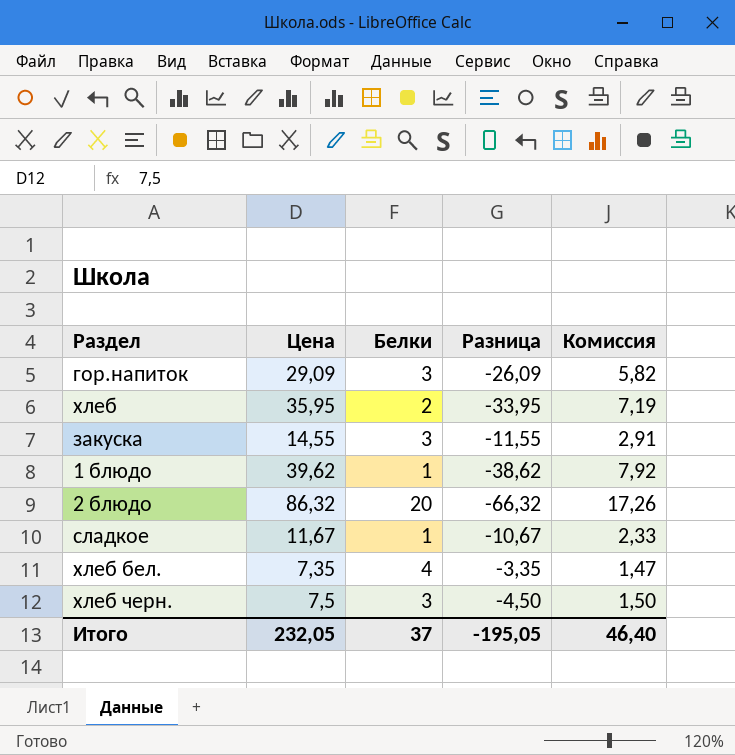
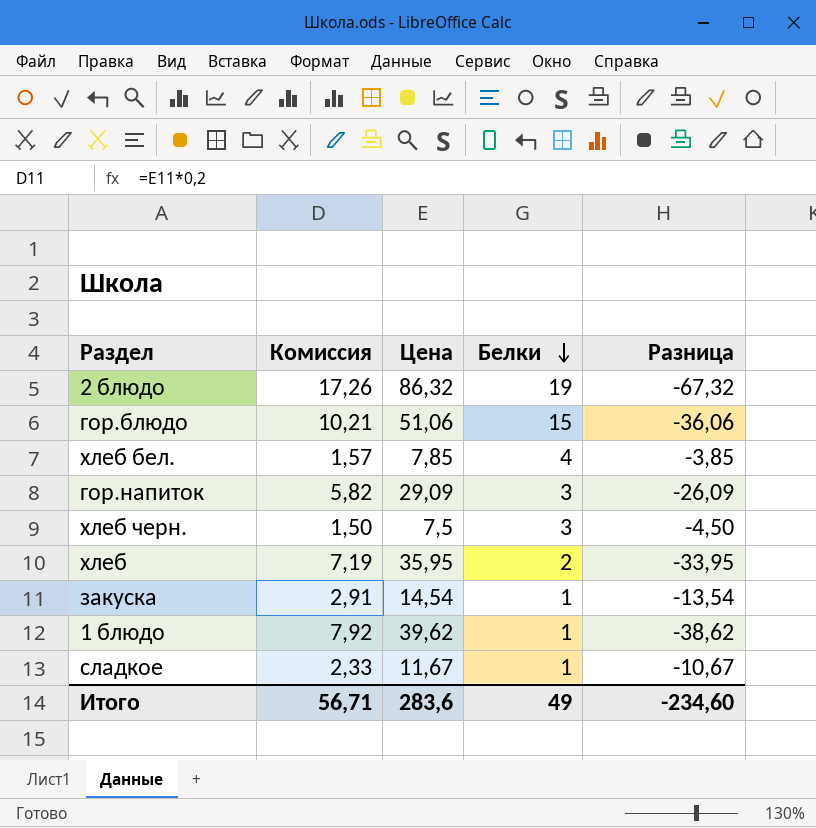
row order: none -> Белки descending
column Комиссия | position: 5 -> 2
2 блюдо | Белки: 20 -> 19
2 блюдо | Разница: -66,32 -> -67,32
row гор.блюдо: none -> 10,21 | 51,06 | 15 | -36,06
хлеб бел. | Комиссия: 1,47 -> 1,57
хлеб бел. | Цена: 7,35 -> 7,85
хлеб бел. | Разница: -3,35 -> -3,85
закуска | Цена: 14,55 -> 14,54
закуска | Белки: 3 -> 1
закуска | Разница: -11,55 -> -13,54
Итого | Комиссия: 46,40 -> 56,71
Итого | Цена: 232,05 -> 283,6
Итого | Белки: 37 -> 49
Итого | Разница: -195,05 -> -234,60

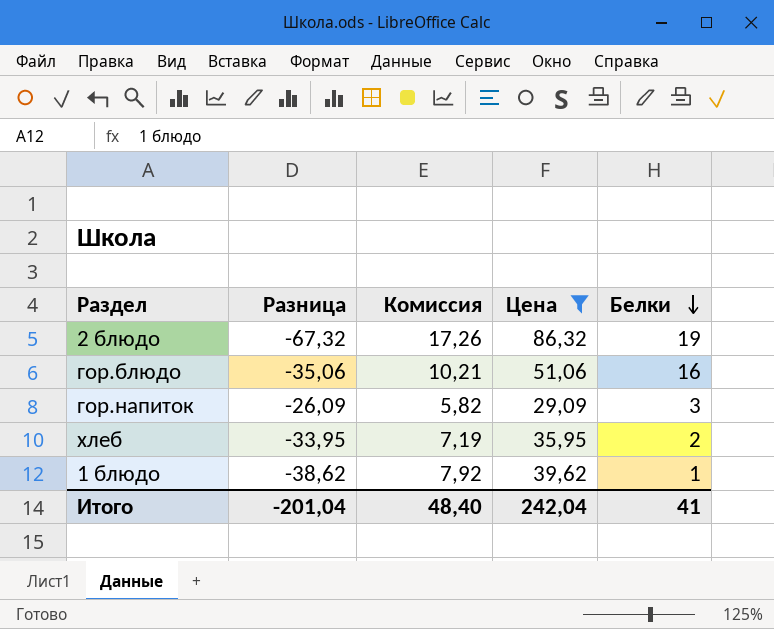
filter: none -> Цена >= 29,09
column Разница | position: 5 -> 2
гор.блюдо | Разница: -36,06 -> -35,06
гор.блюдо | Белки: 15 -> 16
Итого | Разница: -234,60 -> -201,04
Итого | Комиссия: 56,71 -> 48,40
Итого | Цена: 283,6 -> 242,04
Итого | Белки: 49 -> 41

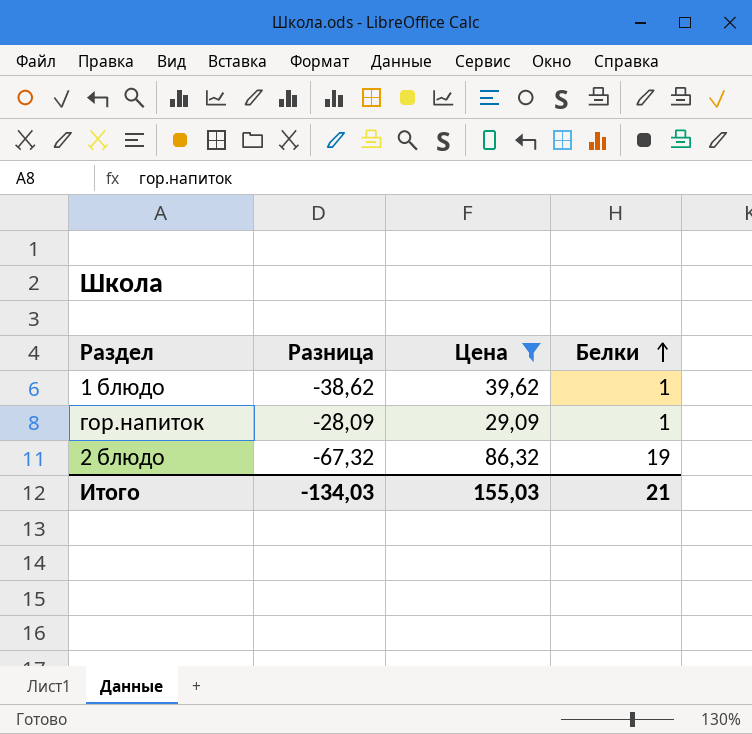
row order: Белки descending -> Белки ascending
column Комиссия | formula: [Цена] * 0,2 -> none
row гор.блюдо: -35,06 | 10,21 | 51,06 | 16 -> none
row хлеб: -33,95 | 7,19 | 35,95 | 2 -> none
гор.напиток | Разница: -26,09 -> -28,09
гор.напиток | Белки: 3 -> 1
Итого | Разница: -201,04 -> -134,03
Итого | Цена: 242,04 -> 155,03
Итого | Белки: 41 -> 21

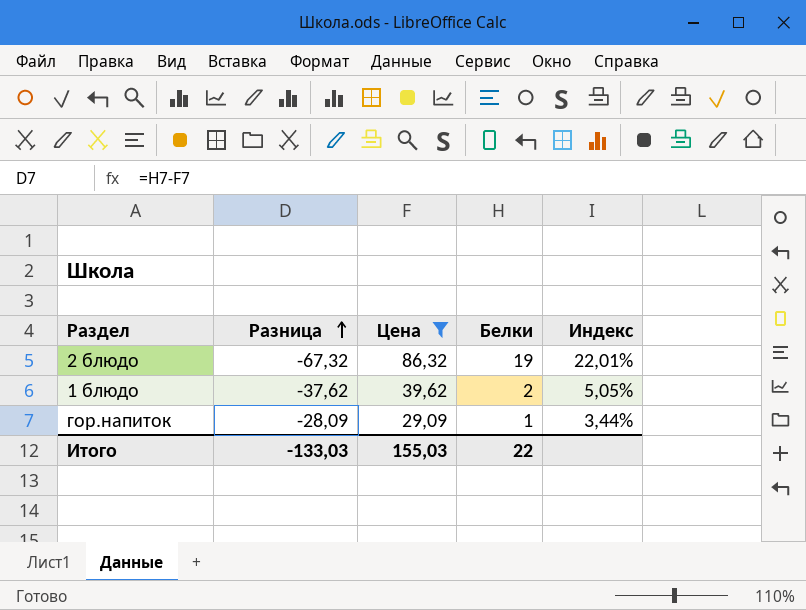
row order: Белки ascending -> Разница ascending
column Индекс | formula: none -> [Белки] / [Цена]
1 блюдо | Разница: -38,62 -> -37,62
1 блюдо | Белки: 1 -> 2
Итого | Разница: -134,03 -> -133,03
Итого | Белки: 21 -> 22

